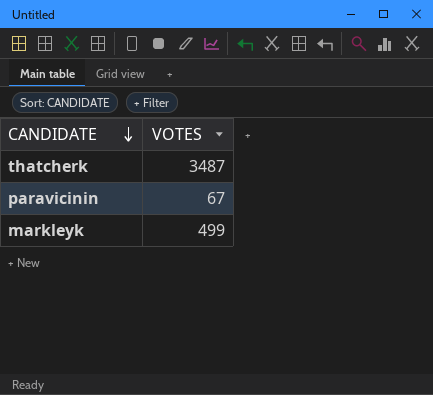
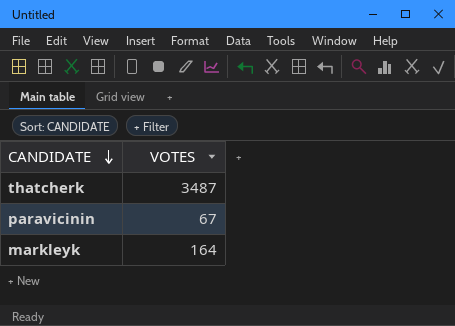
markleyk | VOTES: 499 -> 164

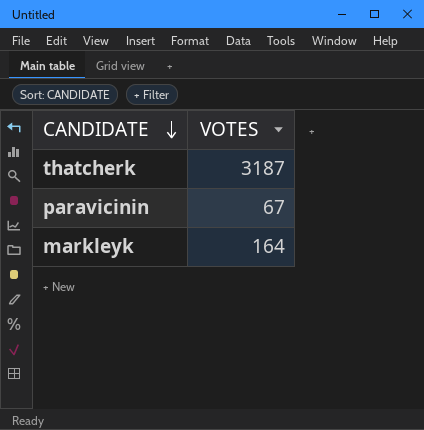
thatcherk | VOTES: 3487 -> 3187

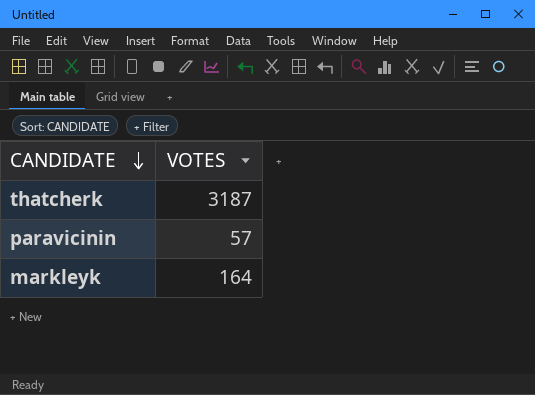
paravicinin | VOTES: 67 -> 57

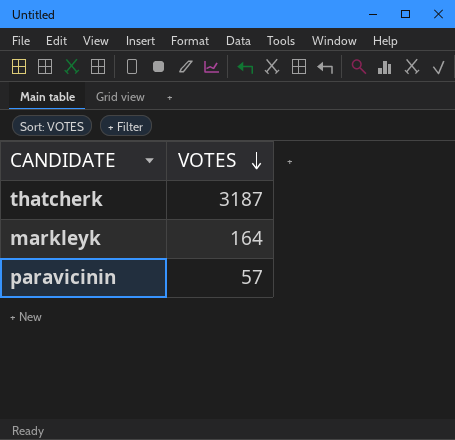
row order: CANDIDATE descending -> VOTES descending

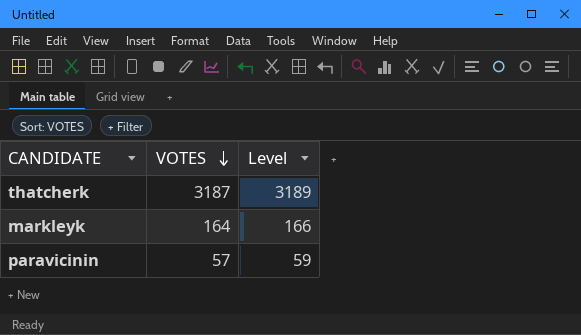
column Level | formula: none -> [VOTES] + 2

